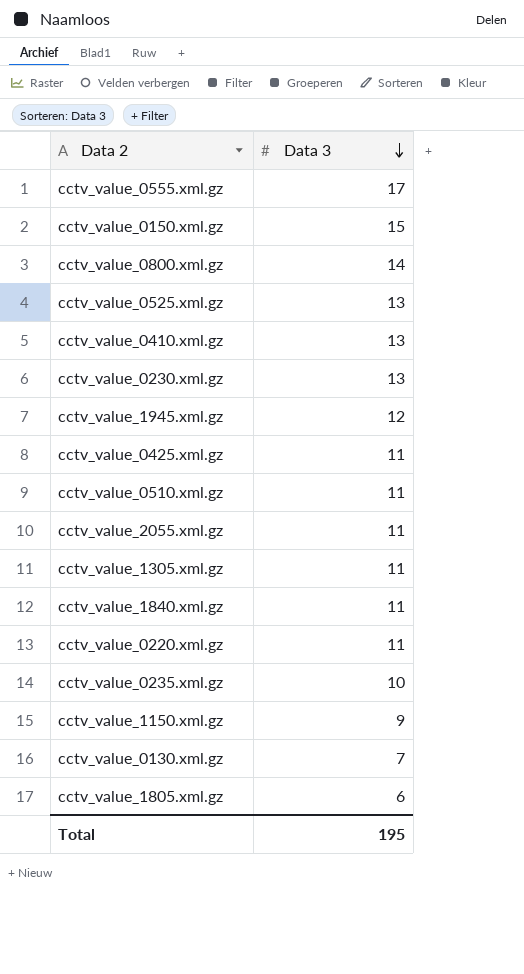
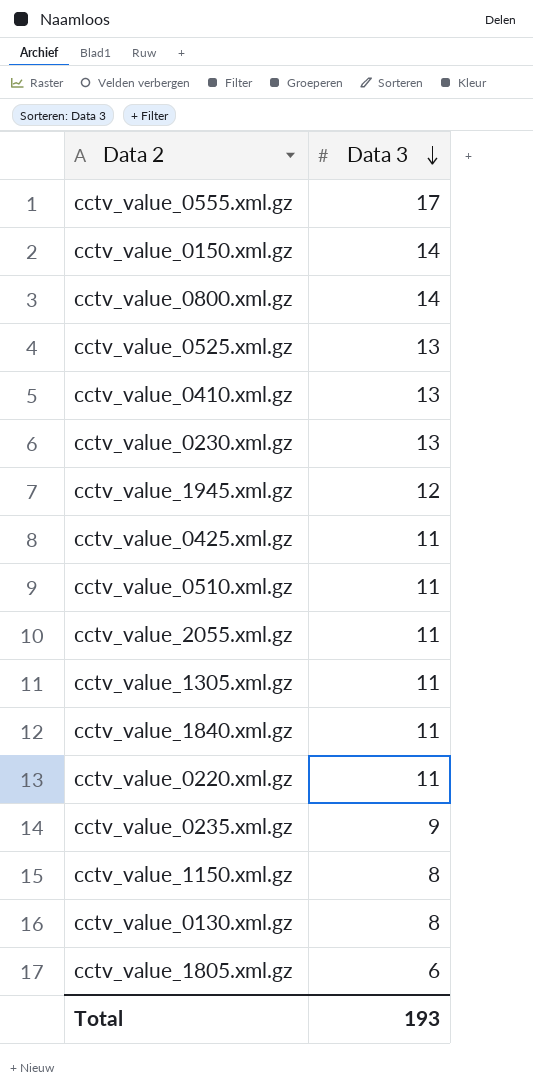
cctv_value_0150.xml.gz | Data 3: 15 -> 14
cctv_value_0235.xml.gz | Data 3: 10 -> 9
cctv_value_1150.xml.gz | Data 3: 9 -> 8
cctv_value_0130.xml.gz | Data 3: 7 -> 8
Total | Data 3: 195 -> 193

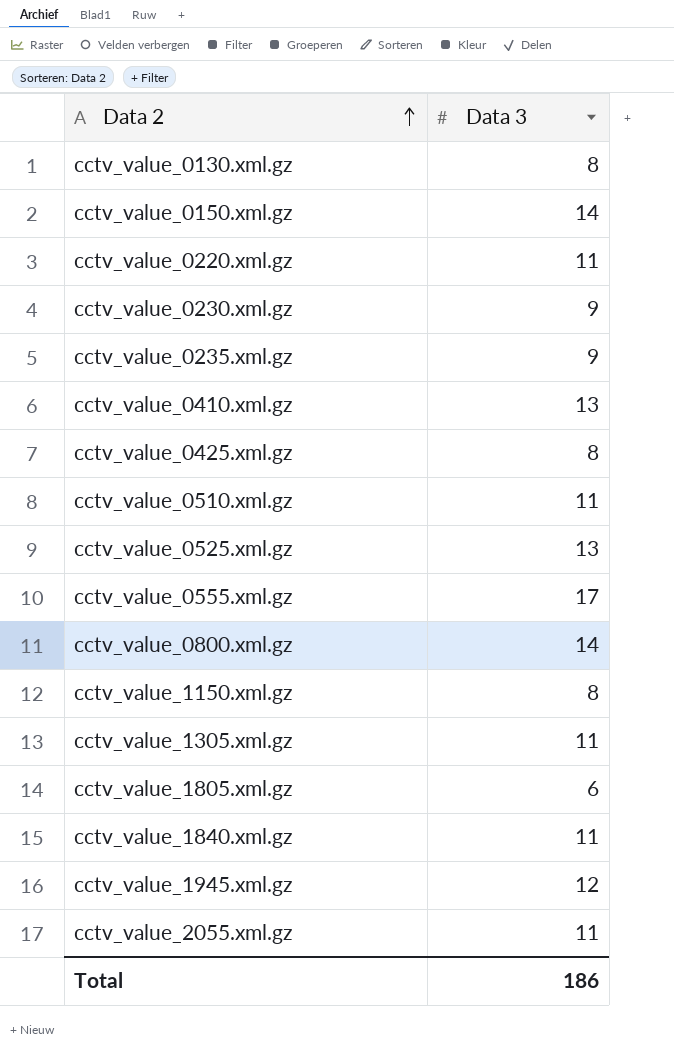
row order: Data 3 descending -> Data 2 ascending
cctv_value_0230.xml.gz | Data 3: 13 -> 9
cctv_value_0425.xml.gz | Data 3: 11 -> 8
Total | Data 3: 193 -> 186

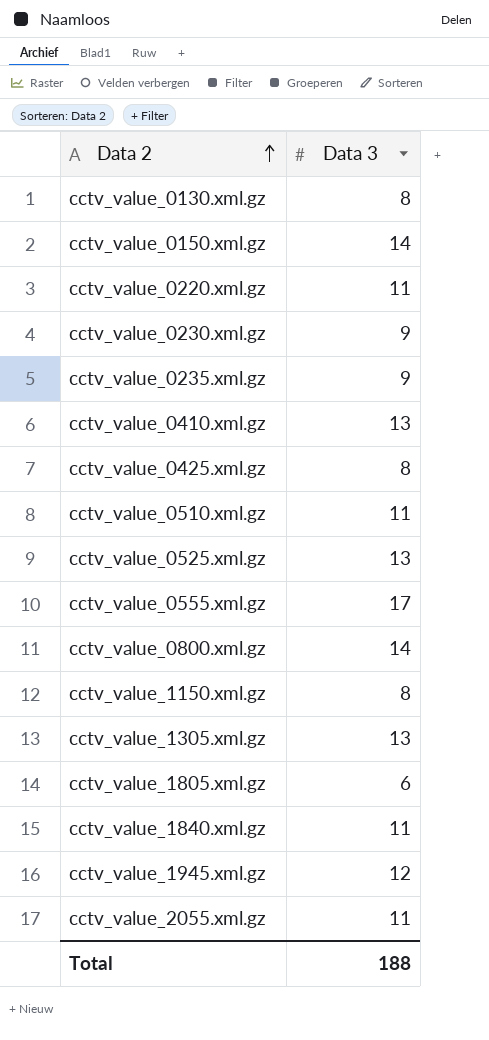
cctv_value_1305.xml.gz | Data 3: 11 -> 13
Total | Data 3: 186 -> 188

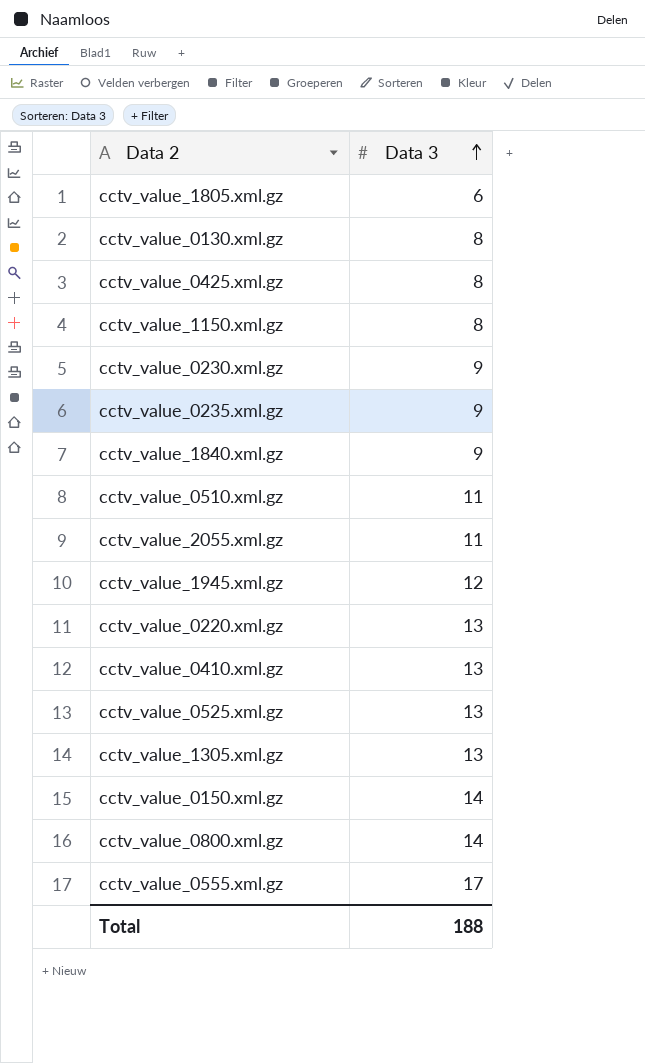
row order: Data 2 ascending -> Data 3 ascending
cctv_value_1840.xml.gz | Data 3: 11 -> 9
cctv_value_0220.xml.gz | Data 3: 11 -> 13

